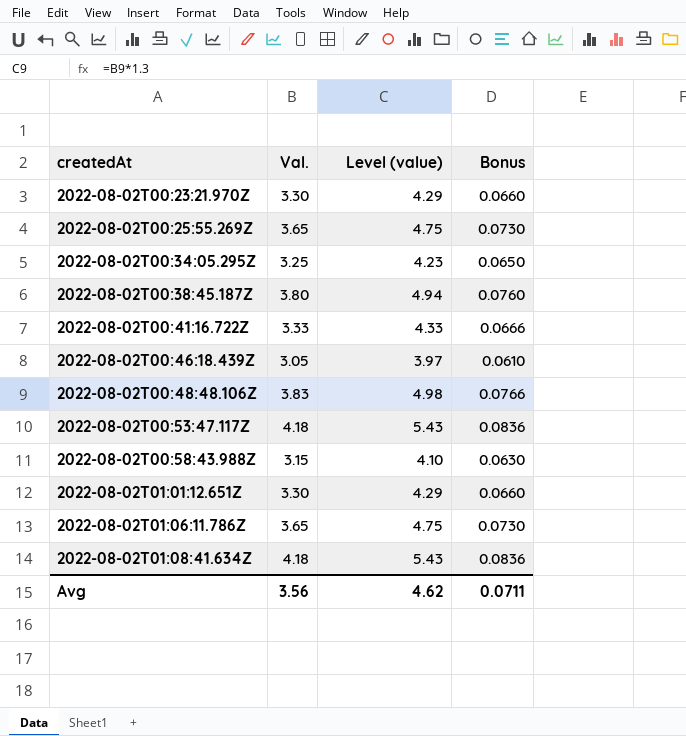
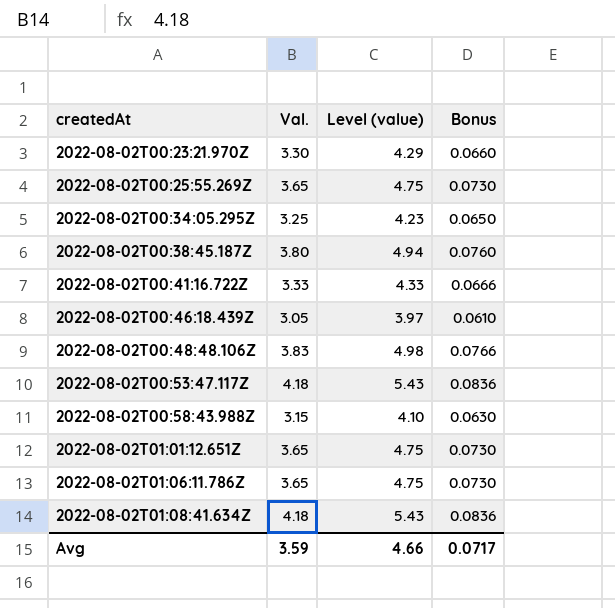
2022-08-02T01:01:12.651Z | Val.: 3.30 -> 3.65
2022-08-02T01:01:12.651Z | Level (value): 4.29 -> 4.75
2022-08-02T01:01:12.651Z | Bonus: 0.0660 -> 0.0730
Avg | Val.: 3.56 -> 3.59
Avg | Level (value): 4.62 -> 4.66
Avg | Bonus: 0.0711 -> 0.0717

